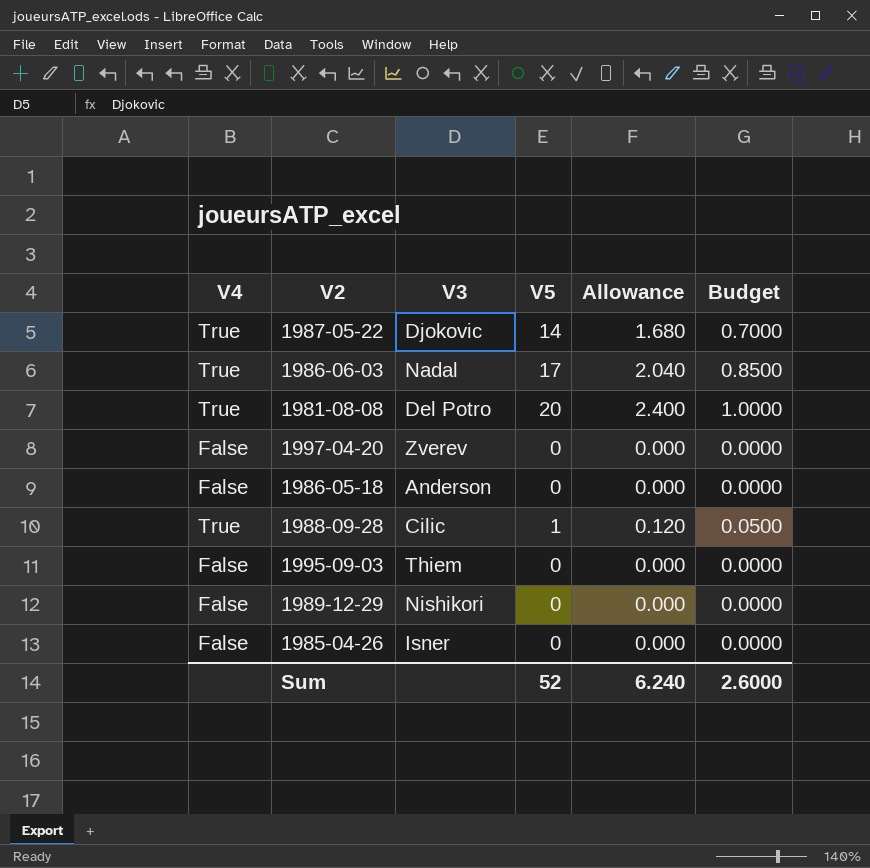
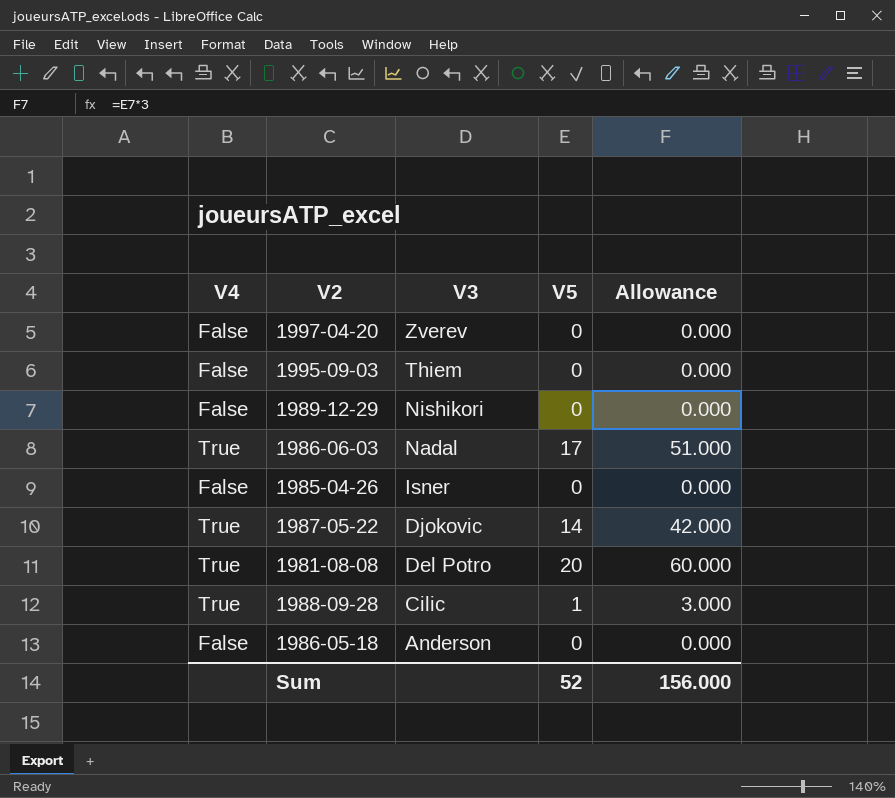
row order: none -> V3 descending
column Budget | formula: [V5] * 0.05 -> none
column Allowance | formula: [V5] * 0.12 -> [V5] * 3
Sum | Allowance: 6.240 -> 156.000

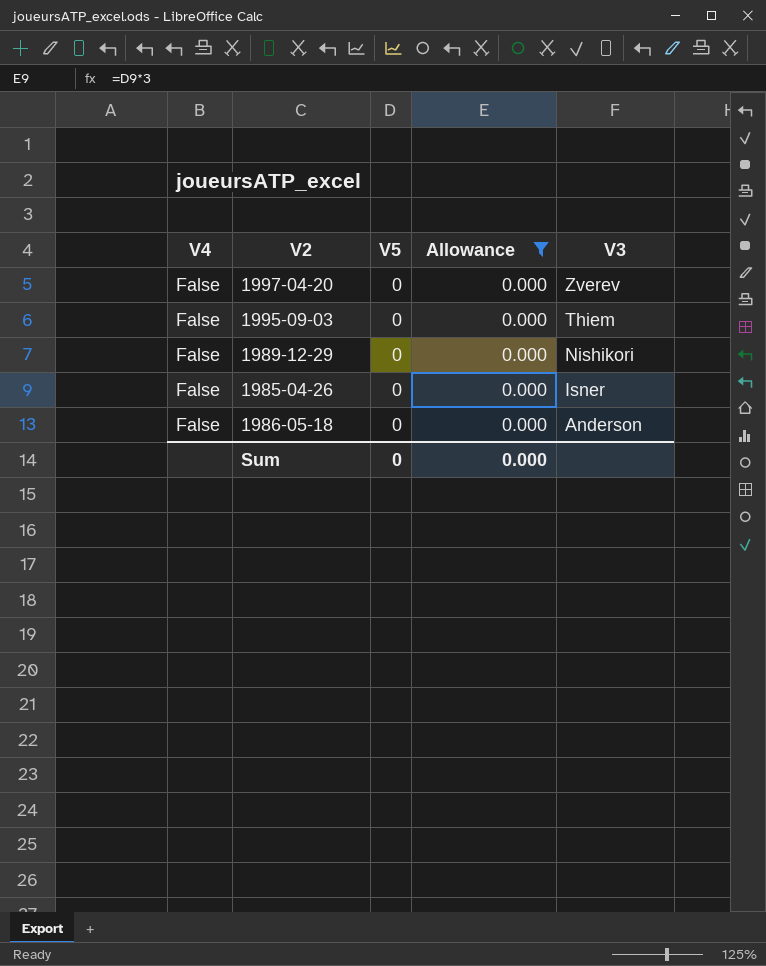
filter: none -> Allowance = 0.000
column V3 | position: 3 -> 5
Sum | V5: 52 -> 0
Sum | Allowance: 156.000 -> 0.000

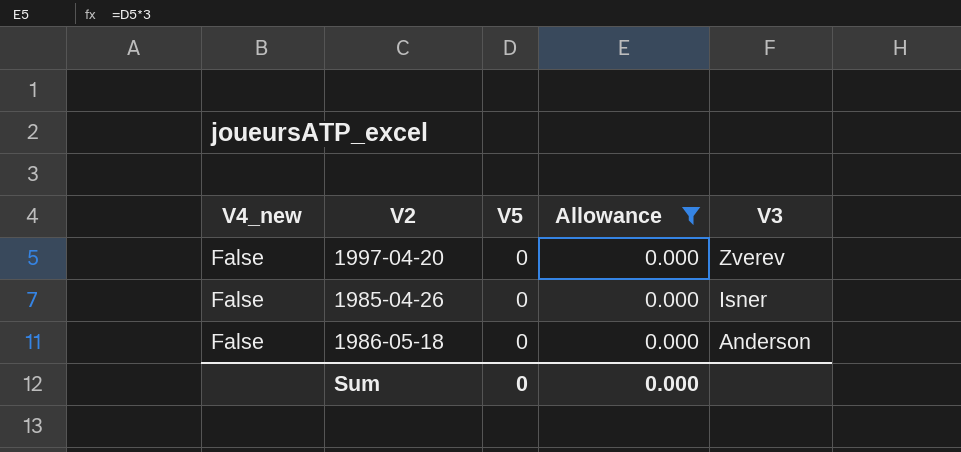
column name: V4 -> V4_new
row 1995-09-03: False | 0 | 0.000 | Thiem -> none
row 1989-12-29: False | 0 | 0.000 | Nishikori -> none

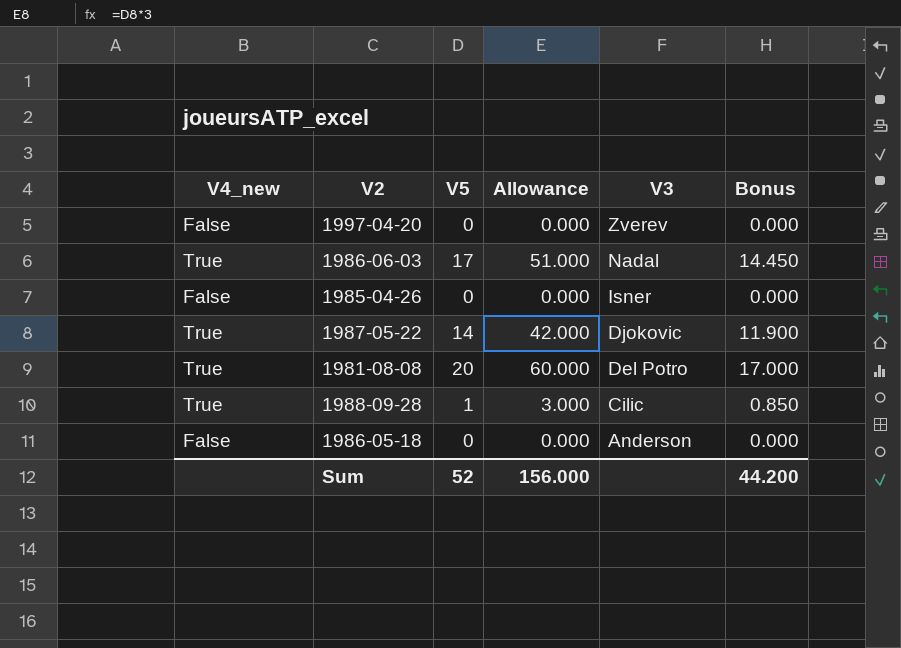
filter: Allowance = 0.000 -> none
column Bonus | formula: none -> [V5] * 0.85
Sum | V5: 0 -> 52
Sum | Allowance: 0.000 -> 156.000

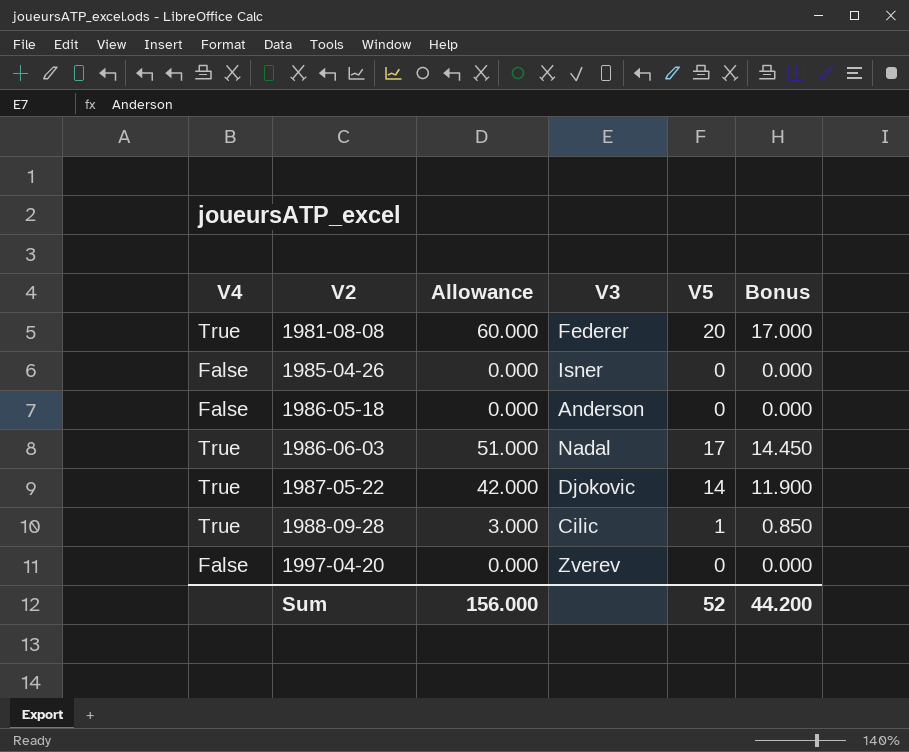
row order: V3 descending -> V2 ascending
column name: V4_new -> V4
column V5 | position: 3 -> 5
1981-08-08 | V3: Del Potro -> Federer

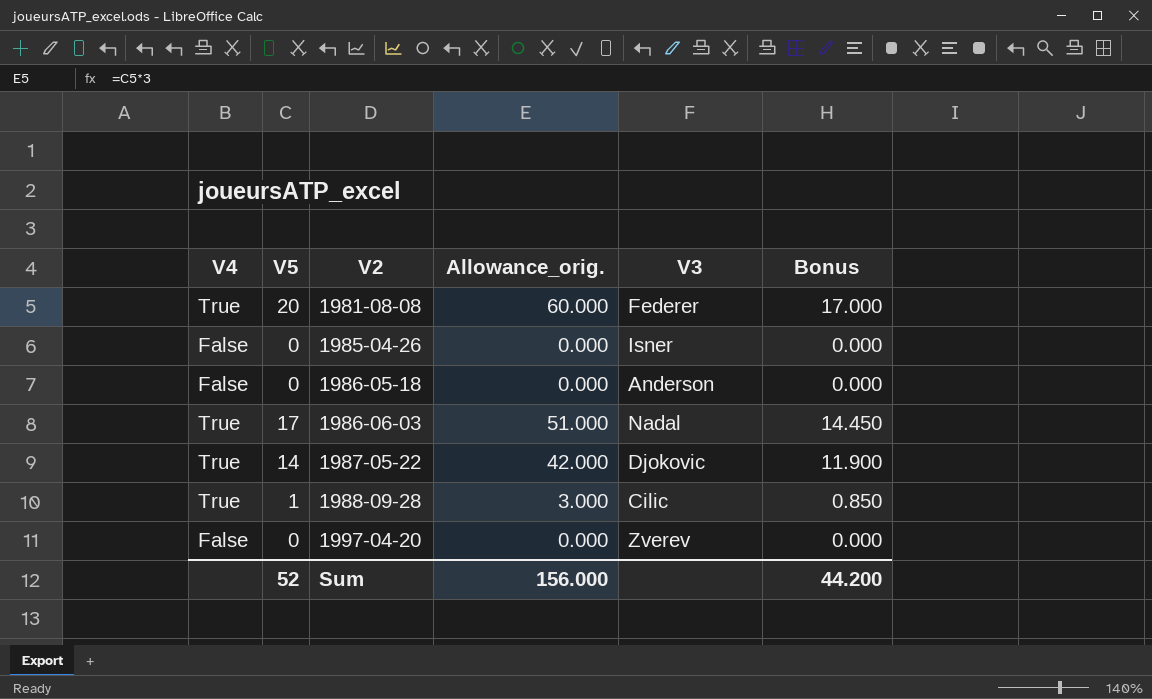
column V5 | position: 5 -> 2
column name: Allowance -> Allowance_orig.

